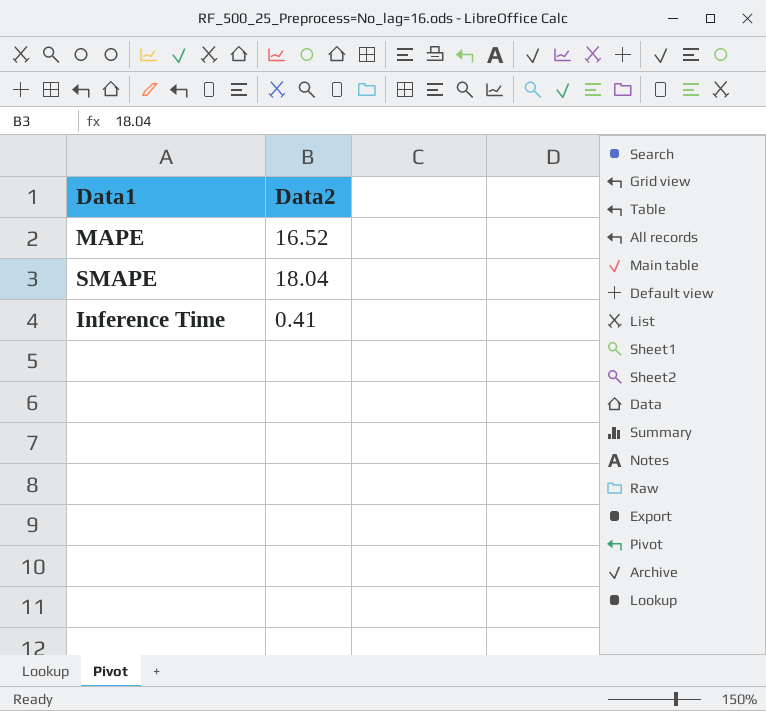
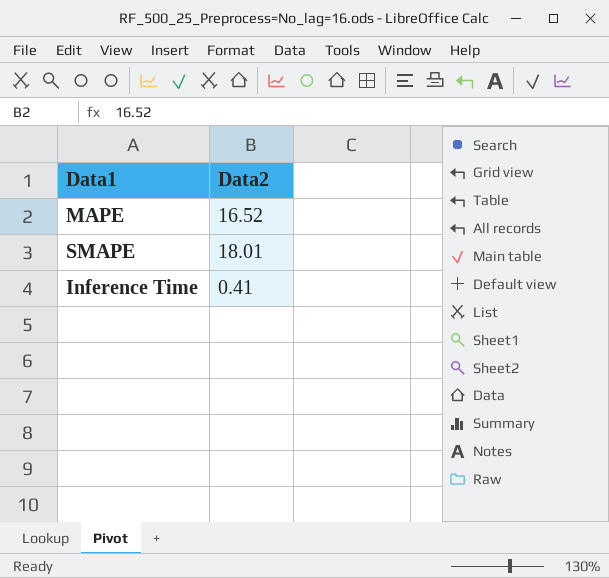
SMAPE | Data2: 18.04 -> 18.01

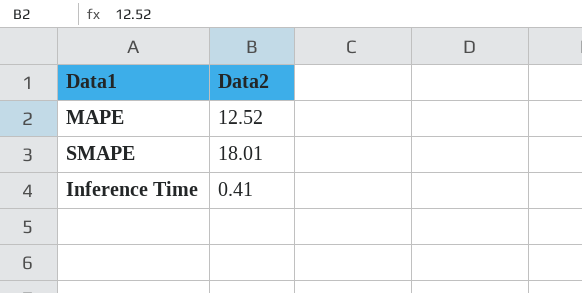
MAPE | Data2: 16.52 -> 12.52

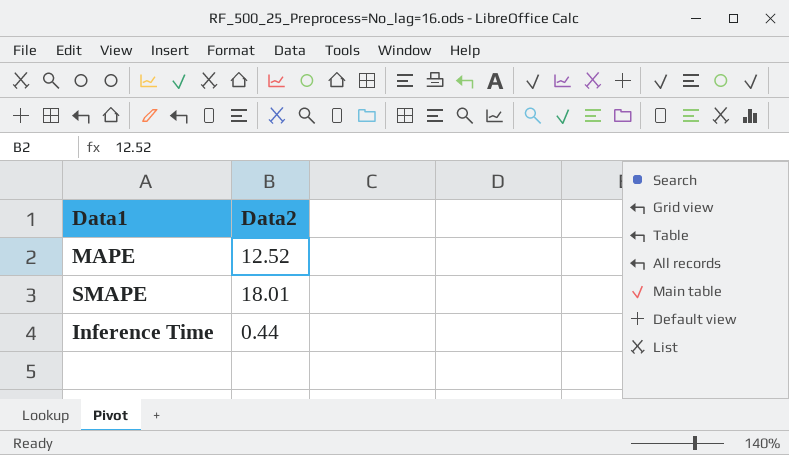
Inference Time | Data2: 0.41 -> 0.44

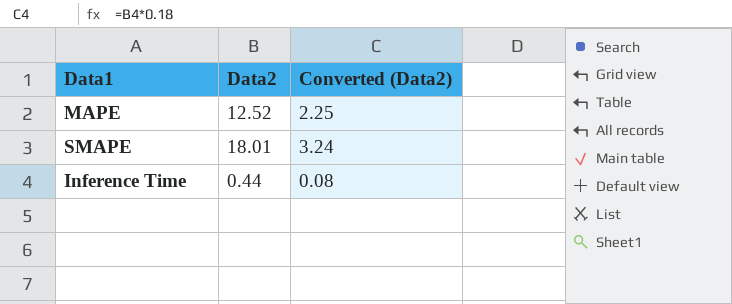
column Converted (Data2) | formula: none -> [Data2] * 0.18

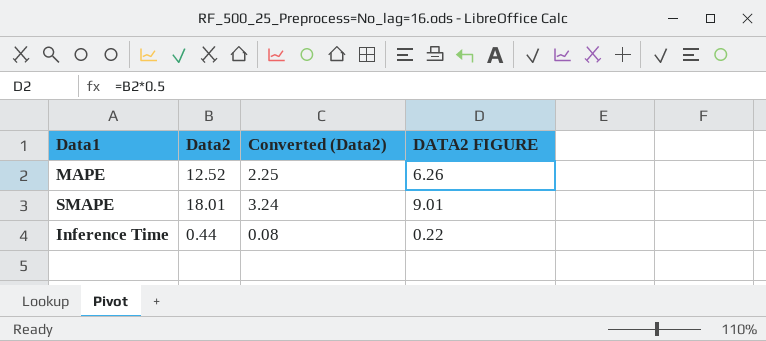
column DATA2 FIGURE | formula: none -> [Data2] * 0.5

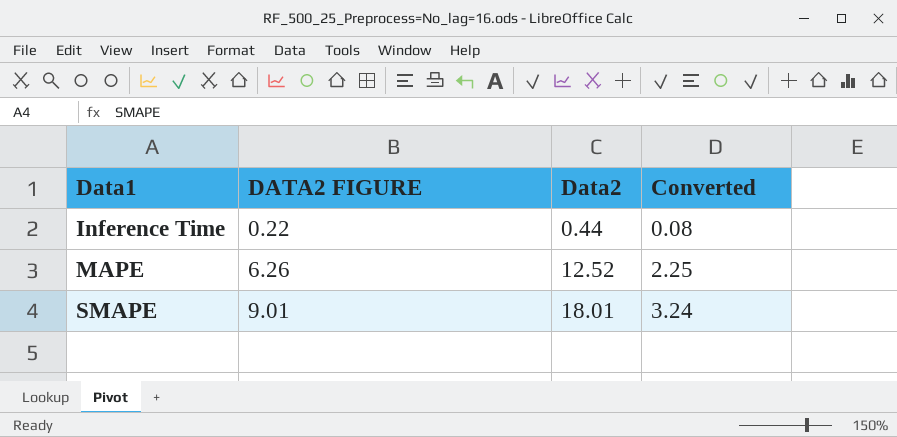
row order: none -> Data1 ascending
column DATA2 FIGURE | position: 4 -> 2
column name: Converted (Data2) -> Converted

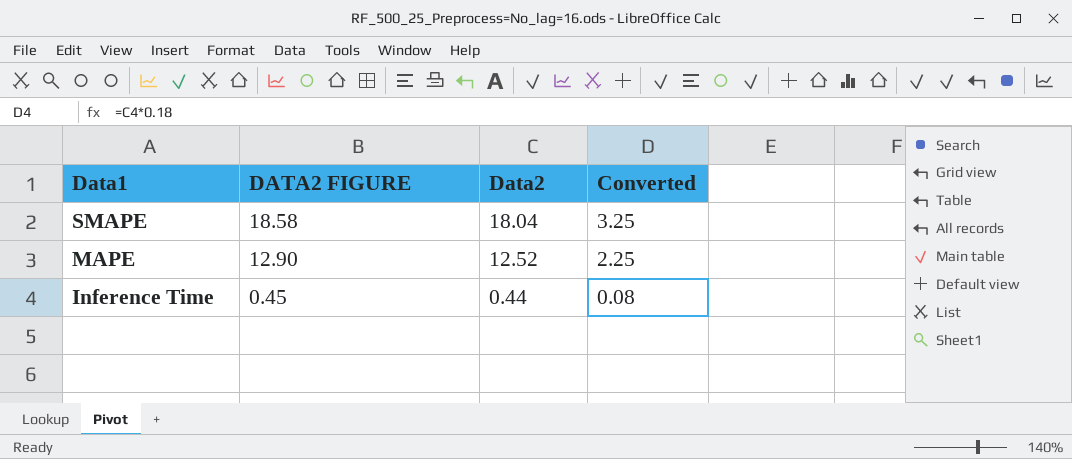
row order: Data1 ascending -> Data1 descending
column DATA2 FIGURE | formula: [Data2] * 0.5 -> [Data2] * 1.03
SMAPE | Data2: 18.01 -> 18.04
SMAPE | Converted: 3.24 -> 3.25

